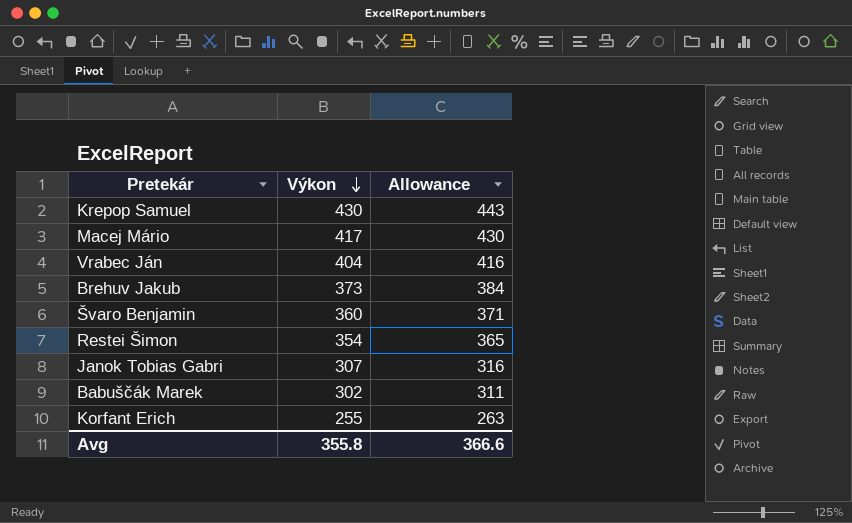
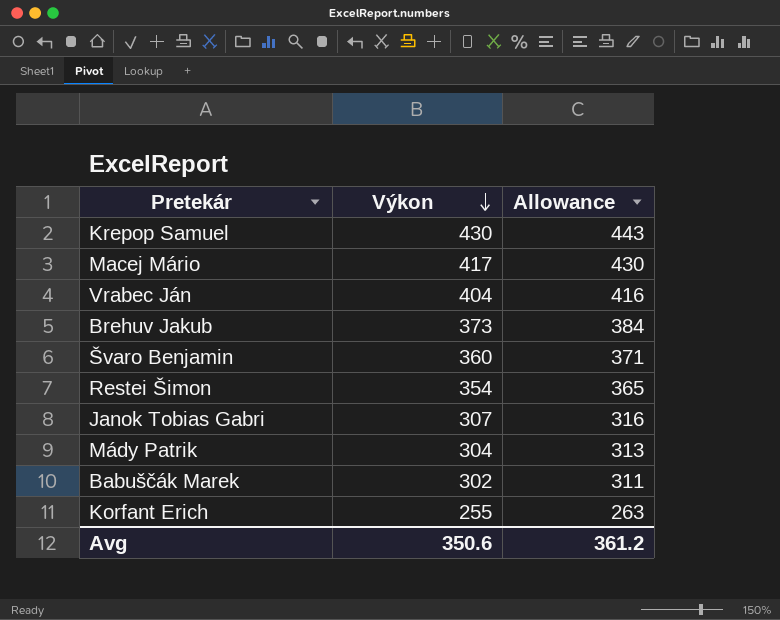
row Mády Patrik: none -> 304 | 313
Avg | Výkon: 355.8 -> 350.6
Avg | Allowance: 366.6 -> 361.2

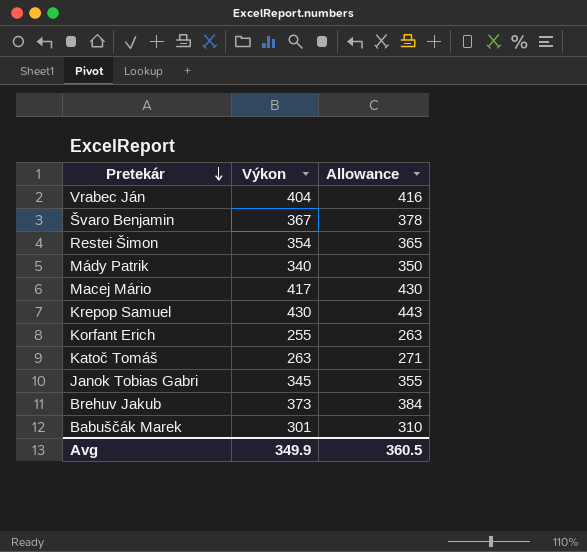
row order: Výkon descending -> Pretekár descending
Švaro Benjamin | Výkon: 360 -> 367
Švaro Benjamin | Allowance: 371 -> 378
Mády Patrik | Výkon: 304 -> 340
Mády Patrik | Allowance: 313 -> 350
row Katoč Tomáš: none -> 263 | 271
Janok Tobias Gabri | Výkon: 307 -> 345
Janok Tobias Gabri | Allowance: 316 -> 355
Babuščák Marek | Výkon: 302 -> 301
Babuščák Marek | Allowance: 311 -> 310
Avg | Výkon: 350.6 -> 349.9
Avg | Allowance: 361.2 -> 360.5

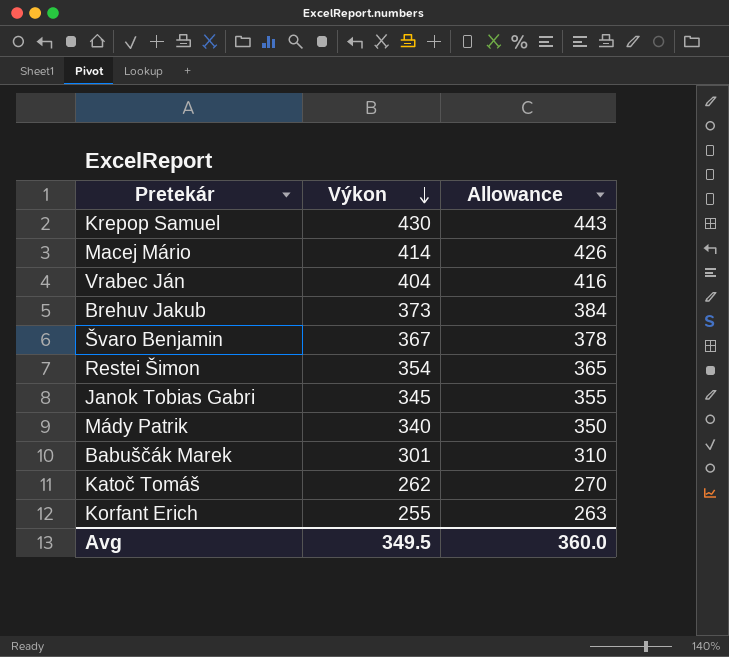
row order: Pretekár descending -> Výkon descending
Macej Mário | Výkon: 417 -> 414
Macej Mário | Allowance: 430 -> 426
Katoč Tomáš | Výkon: 263 -> 262
Katoč Tomáš | Allowance: 271 -> 270
Avg | Výkon: 349.9 -> 349.5
Avg | Allowance: 360.5 -> 360.0

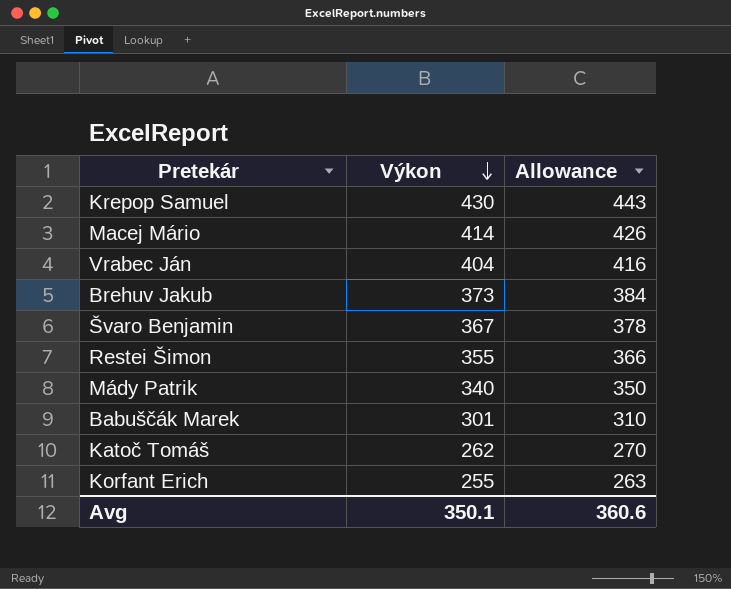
row Janok Tobias Gabri: 345 | 355 -> none
Restei Šimon | Výkon: 354 -> 355
Restei Šimon | Allowance: 365 -> 366
Avg | Výkon: 349.5 -> 350.1
Avg | Allowance: 360.0 -> 360.6

